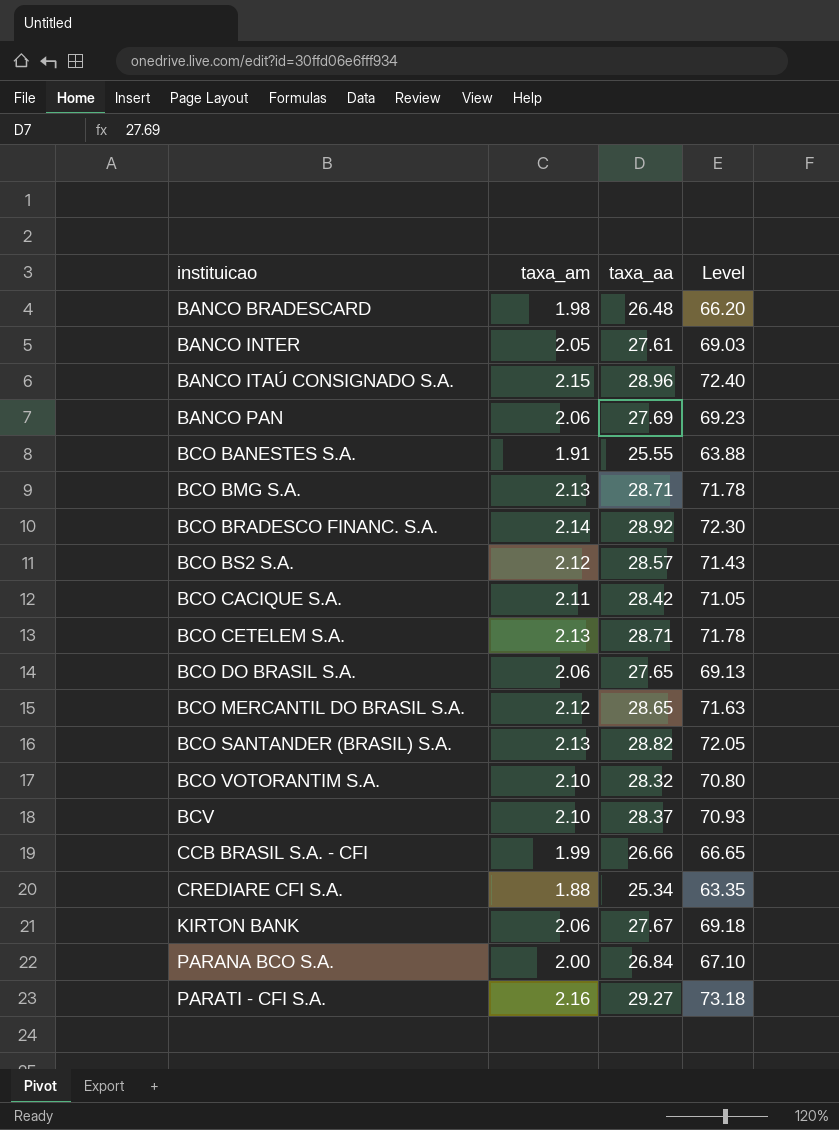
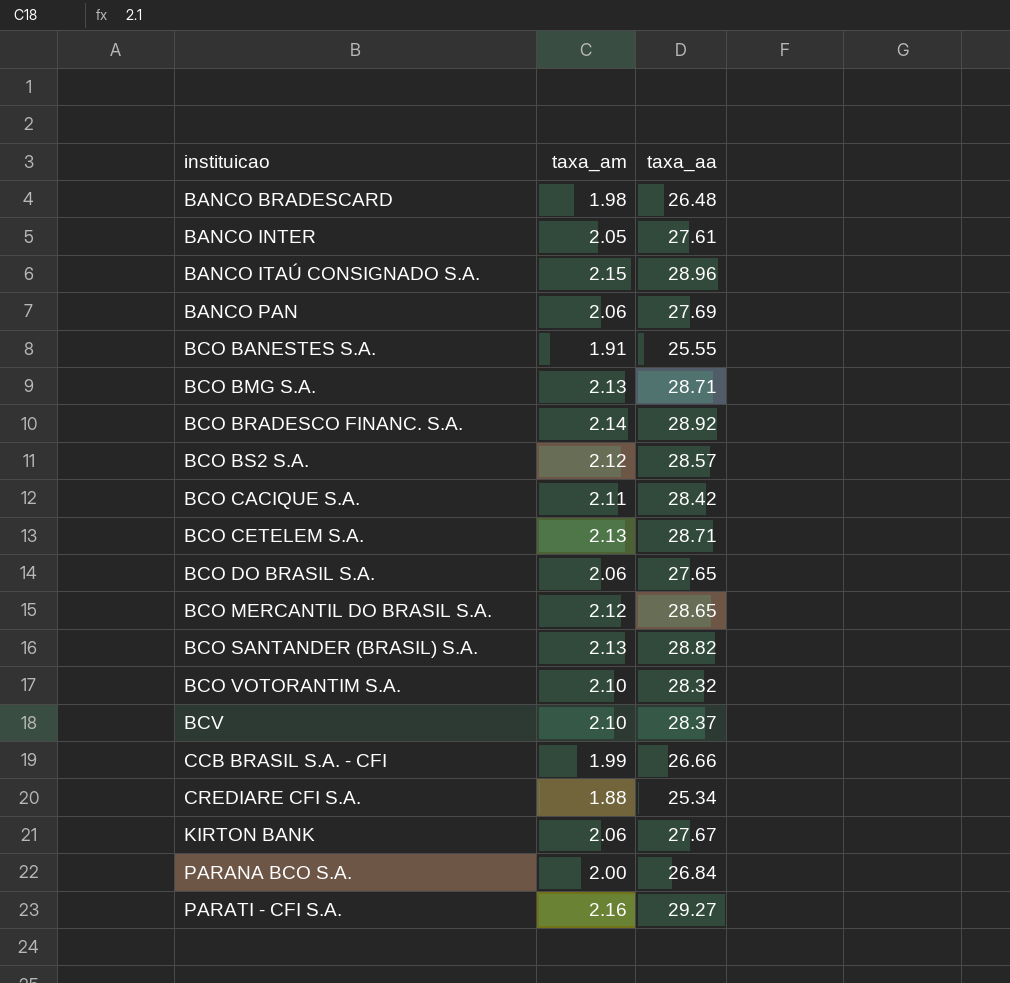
column Level | formula: [taxa_aa] * 2.5 -> none

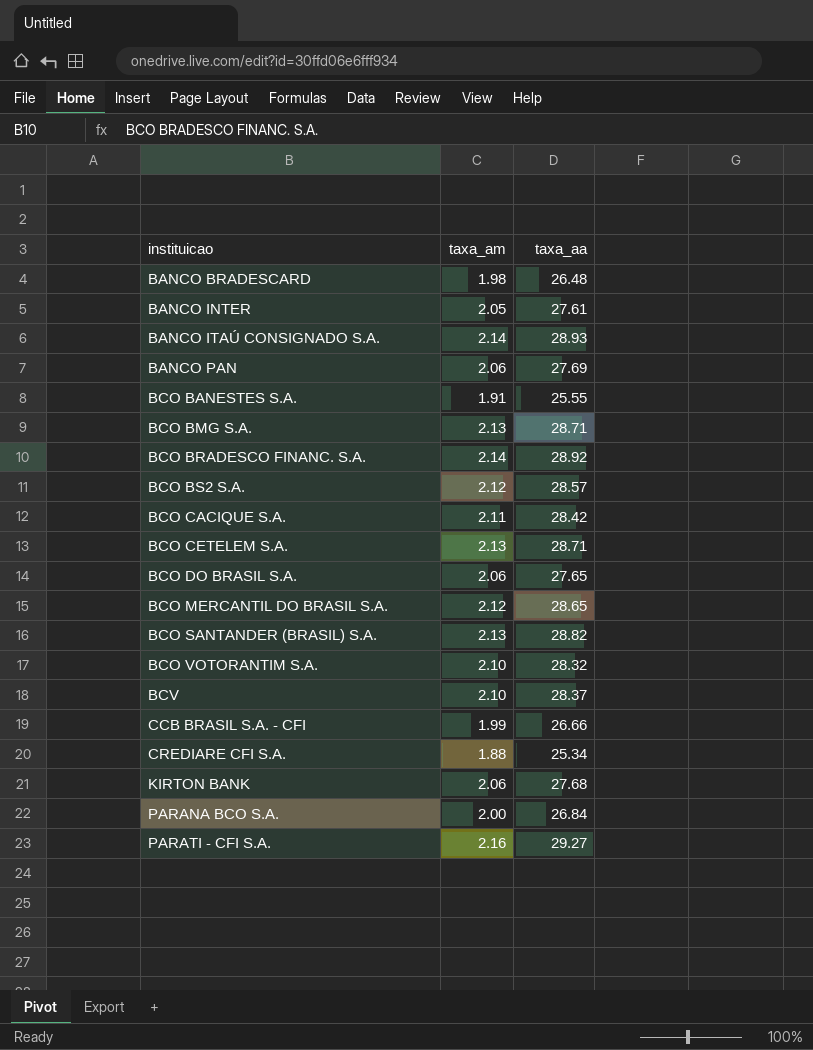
BANCO ITAÚ CONSIGNADO S.A. | taxa_am: 2.15 -> 2.14
BANCO ITAÚ CONSIGNADO S.A. | taxa_aa: 28.96 -> 28.93
KIRTON BANK | taxa_aa: 27.67 -> 27.68

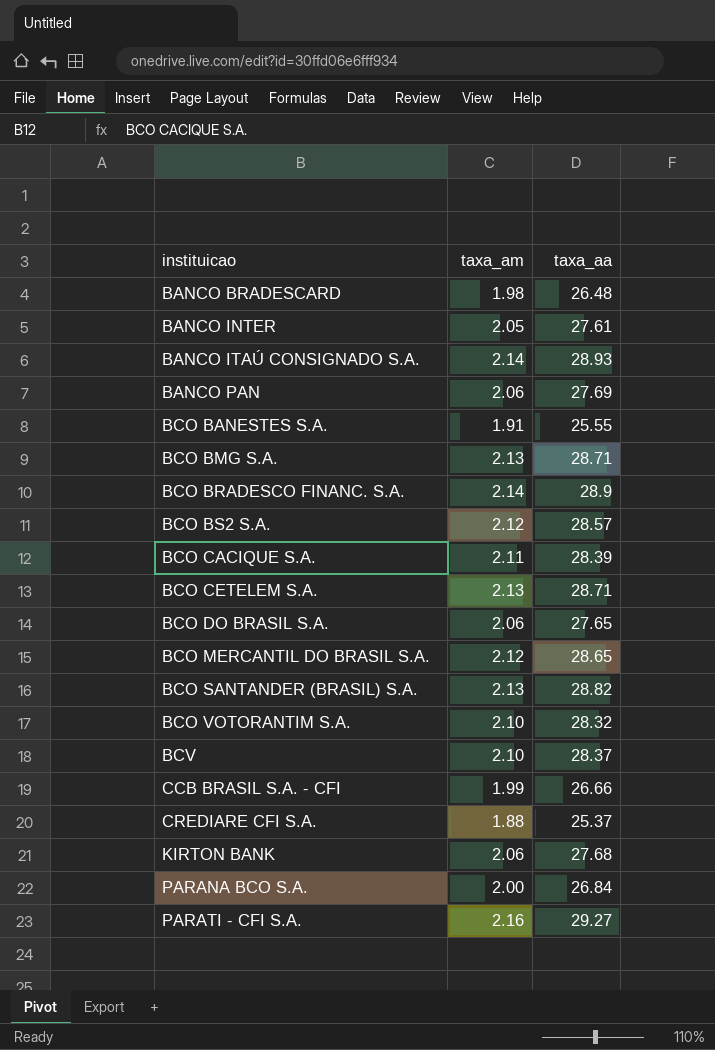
BCO BRADESCO FINANC. S.A. | taxa_aa: 28.92 -> 28.9
BCO CACIQUE S.A. | taxa_aa: 28.42 -> 28.39
CREDIARE CFI S.A. | taxa_aa: 25.34 -> 25.37

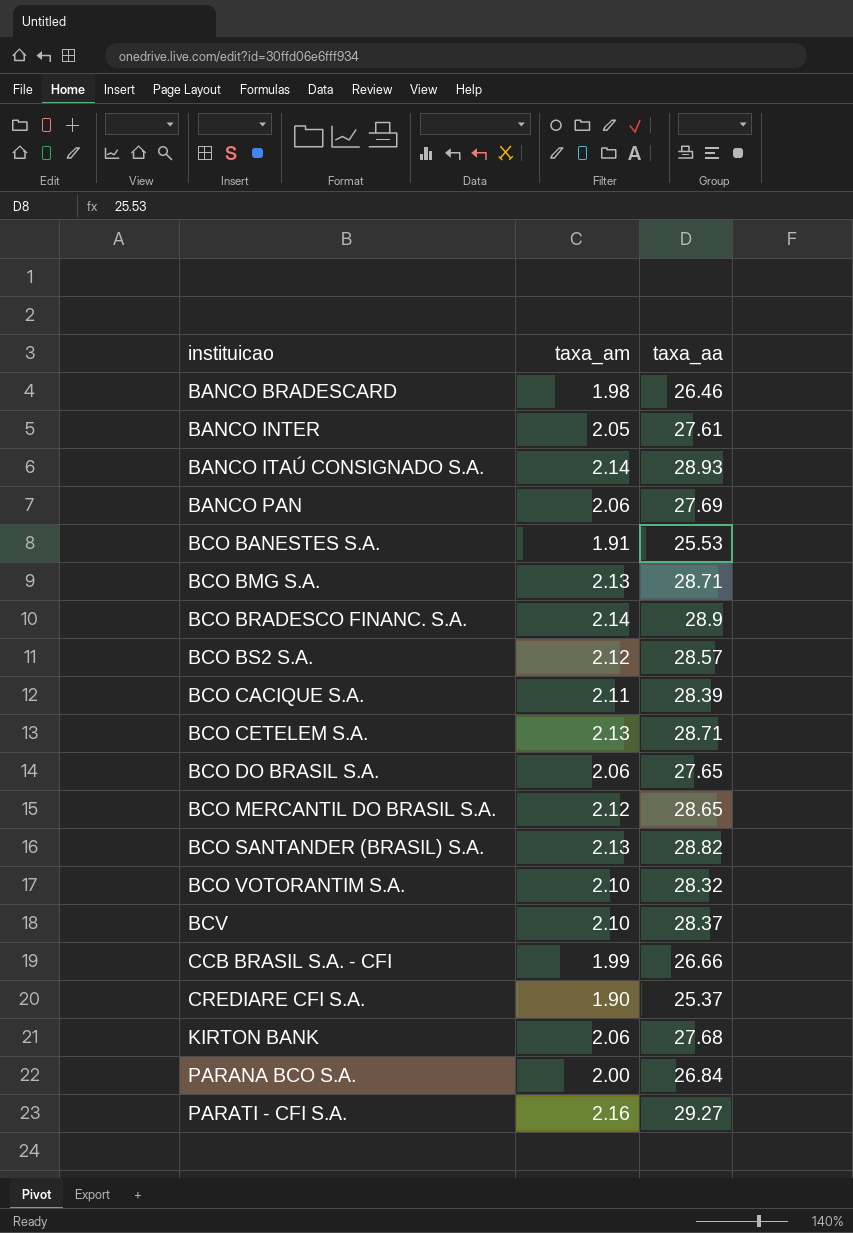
BANCO BRADESCARD | taxa_aa: 26.48 -> 26.46
BCO BANESTES S.A. | taxa_aa: 25.55 -> 25.53
CREDIARE CFI S.A. | taxa_am: 1.88 -> 1.90

